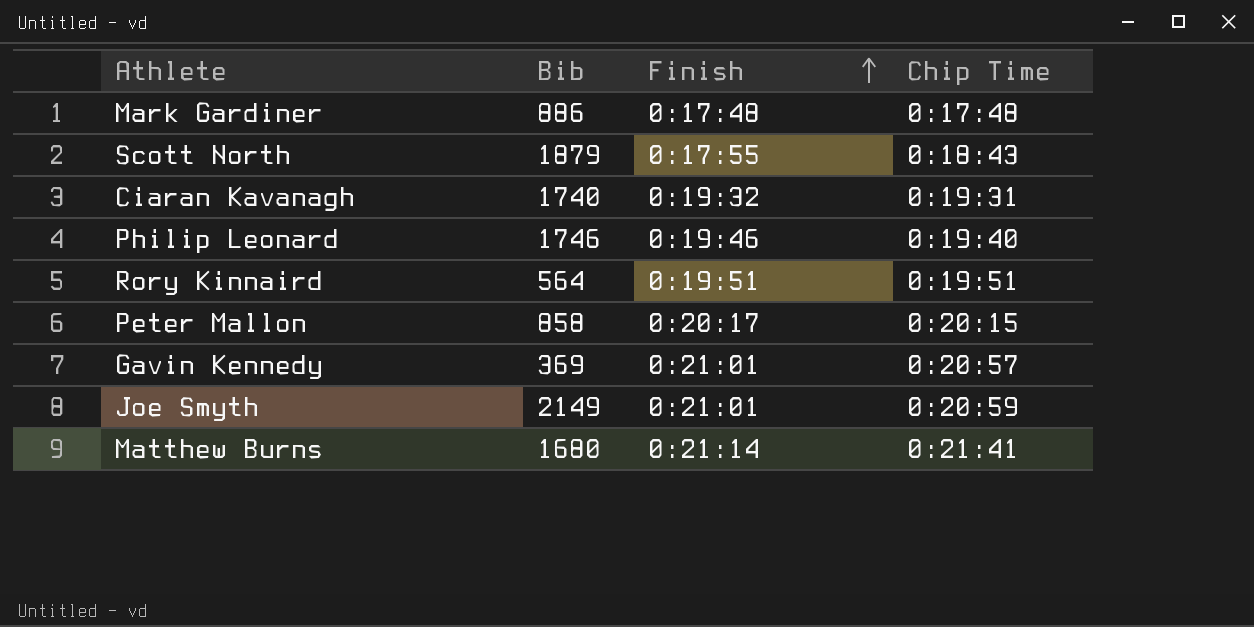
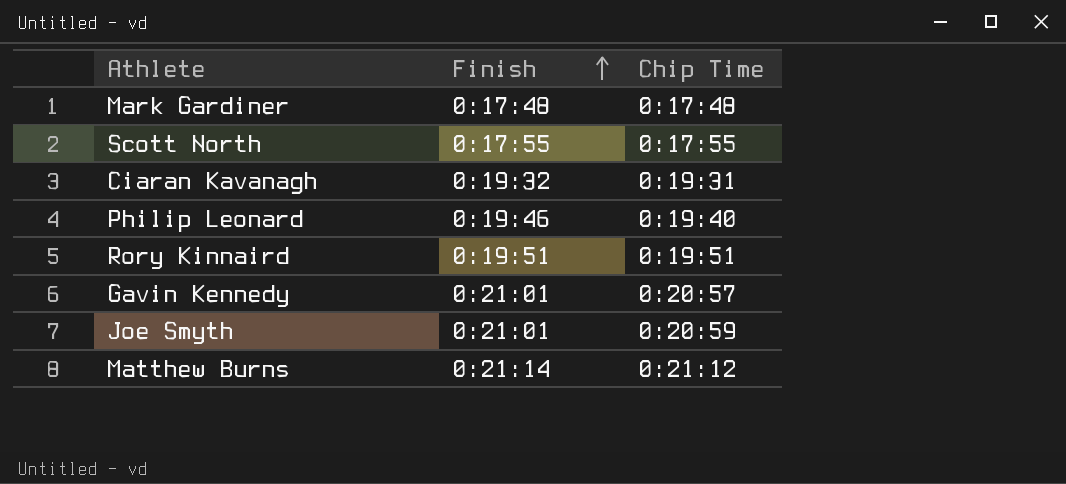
column Bib | position: 2 -> none
row Peter Mallon: 858 | 0:20:17 | 0:20:15 -> none
Scott North | Chip Time: 0:18:43 -> 0:17:55
Matthew Burns | Chip Time: 0:21:41 -> 0:21:12

